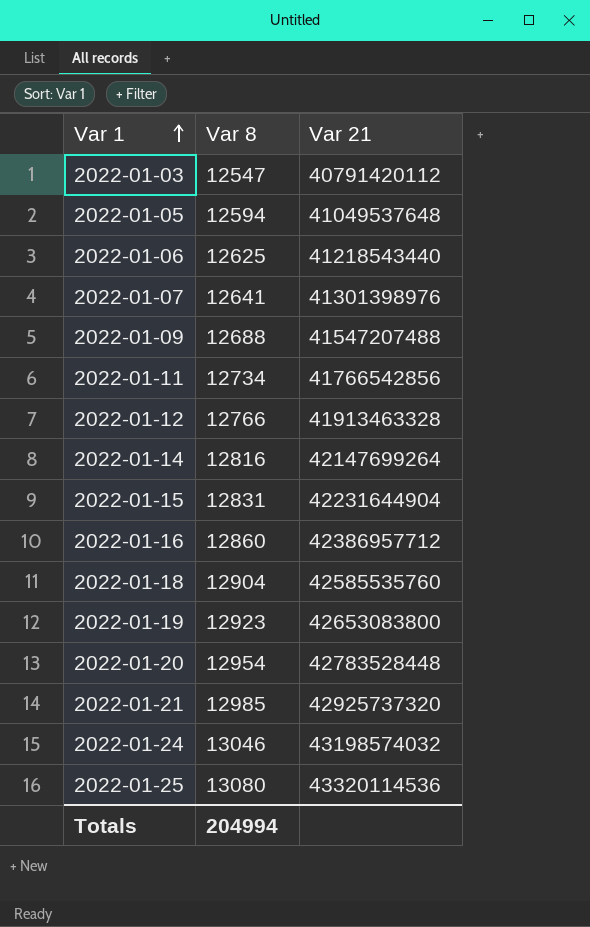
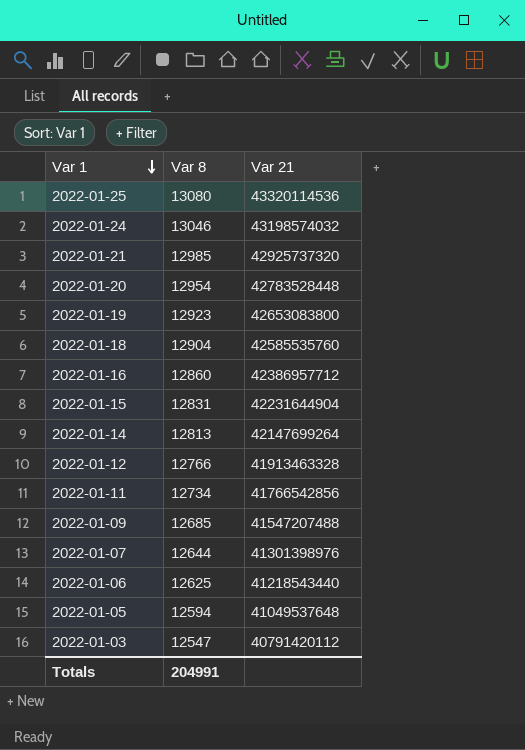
row order: Var 1 ascending -> Var 1 descending
2022-01-14 | Var 8: 12816 -> 12813
2022-01-09 | Var 8: 12688 -> 12685
2022-01-07 | Var 8: 12641 -> 12644
Totals | Var 8: 204994 -> 204991

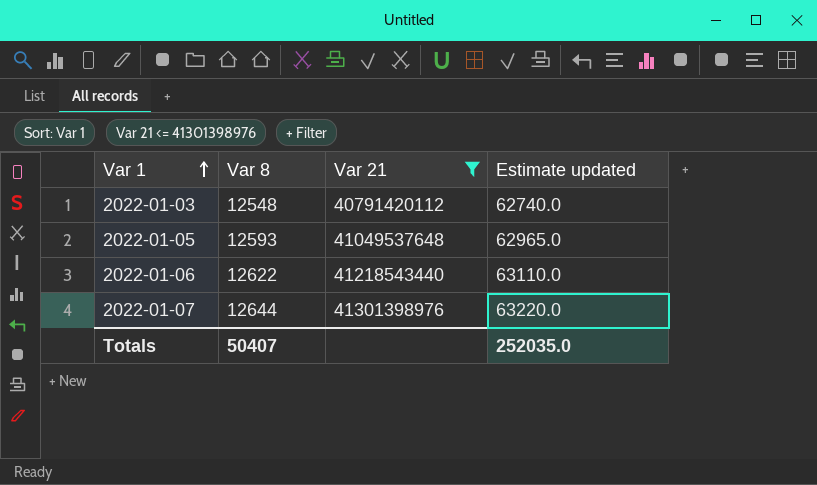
filter: none -> Var 21 <= 41301398976
row order: Var 1 descending -> Var 1 ascending
column Estimate updated | formula: none -> [Var 8] * 5
2022-01-03 | Var 8: 12547 -> 12548
2022-01-05 | Var 8: 12594 -> 12593
2022-01-06 | Var 8: 12625 -> 12622
Totals | Var 8: 204991 -> 50407

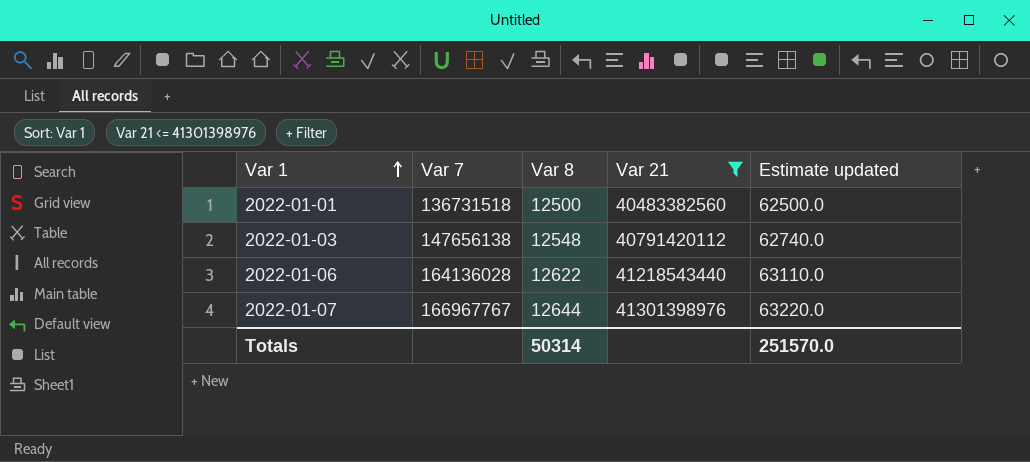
column Var 7 | position: none -> 2
row 2022-01-05: 12593 | 41049537648 | 62965.0 -> none
row 2022-01-01: none -> 136731518 | 12500 | 40483382560 | 62500.0
Totals | Var 8: 50407 -> 50314
Totals | Estimate updated: 252035.0 -> 251570.0

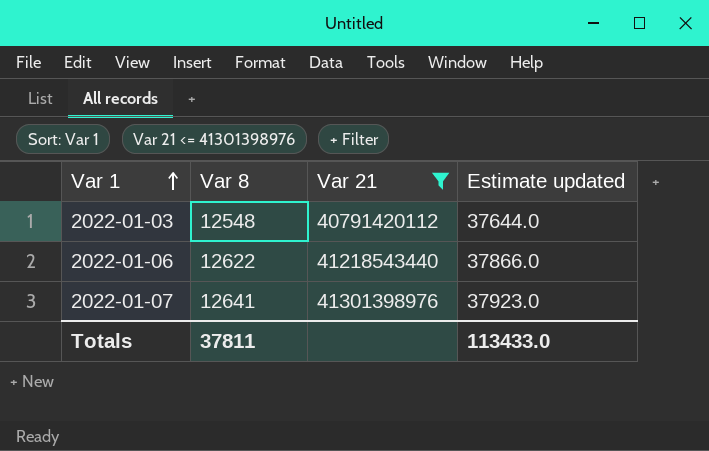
column Var 7 | position: 2 -> none
column Estimate updated | formula: [Var 8] * 5 -> [Var 8] * 3
row 2022-01-01: 136731518 | 12500 | 40483382560 | 62500.0 -> none
2022-01-07 | Var 8: 12644 -> 12641
Totals | Var 8: 50314 -> 37811
Totals | Estimate updated: 251570.0 -> 113433.0

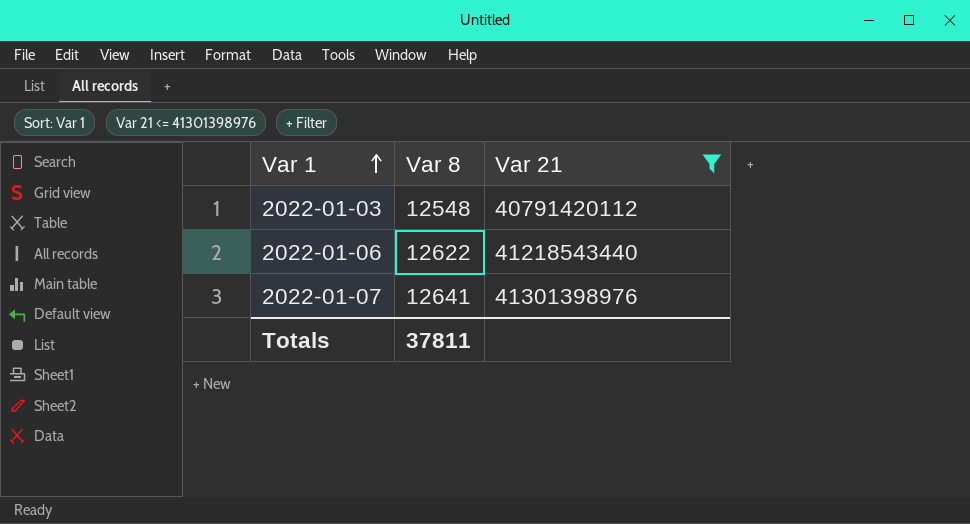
column Estimate updated | formula: [Var 8] * 3 -> none

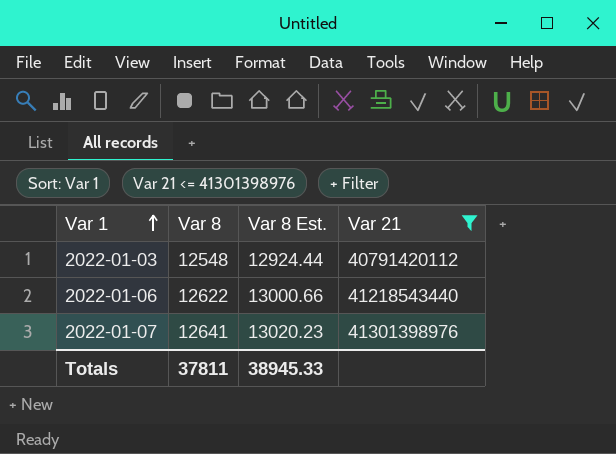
column Var 8 Est. | formula: none -> [Var 8] * 1.03

